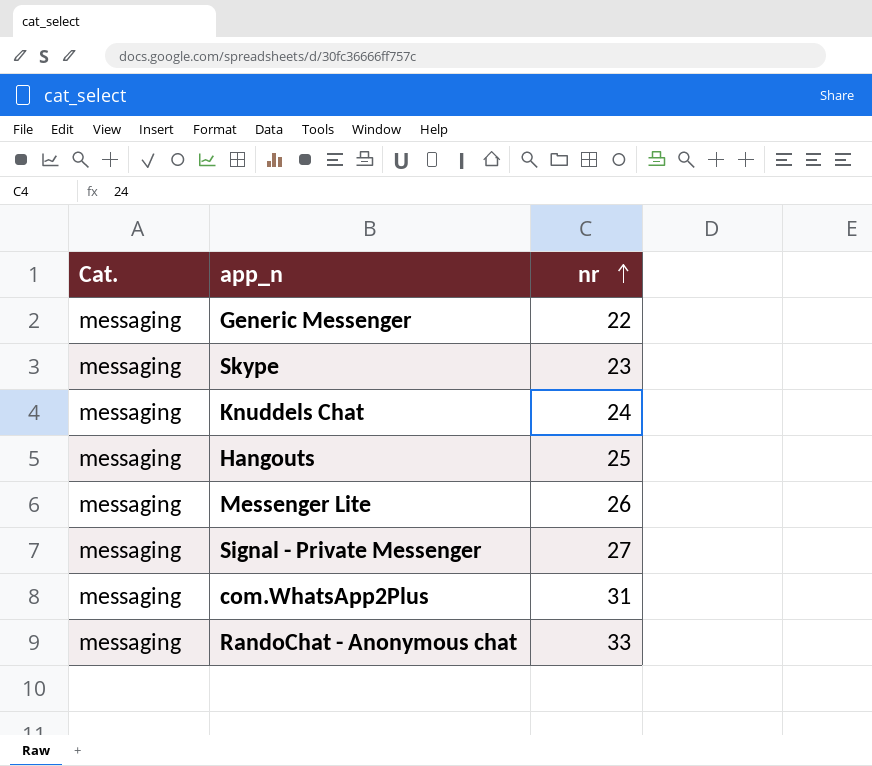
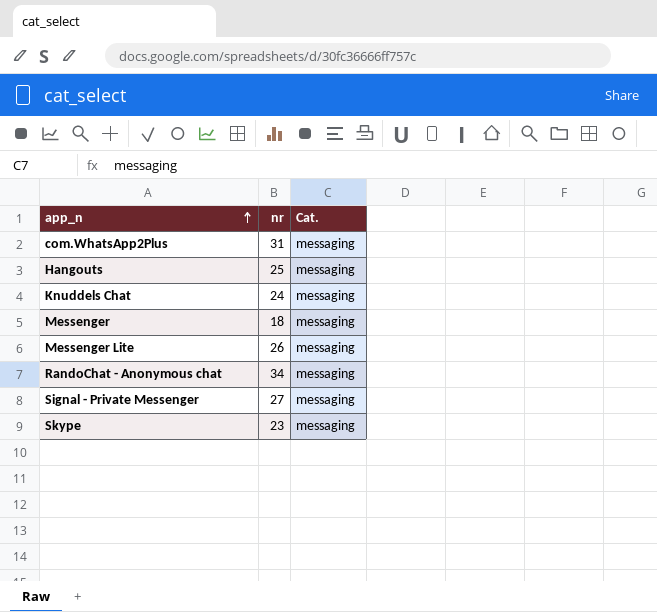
row order: nr ascending -> app_n ascending
column Cat. | position: 1 -> 3
row Generic Messenger: messaging | 22 -> none
row Messenger: none -> 18 | messaging
RandoChat - Anonymous chat | nr: 33 -> 34

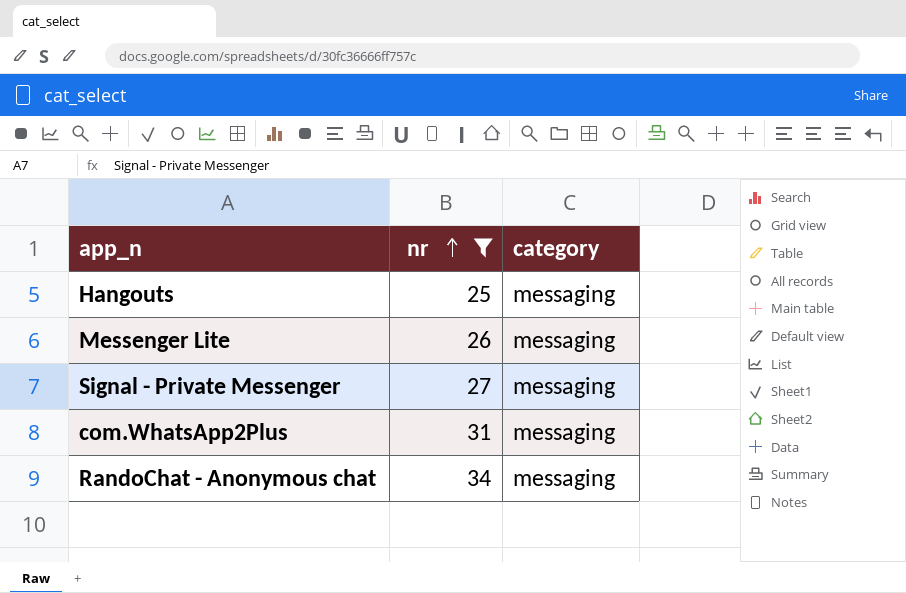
filter: none -> nr >= 25
row order: app_n ascending -> nr ascending
column name: Cat. -> category

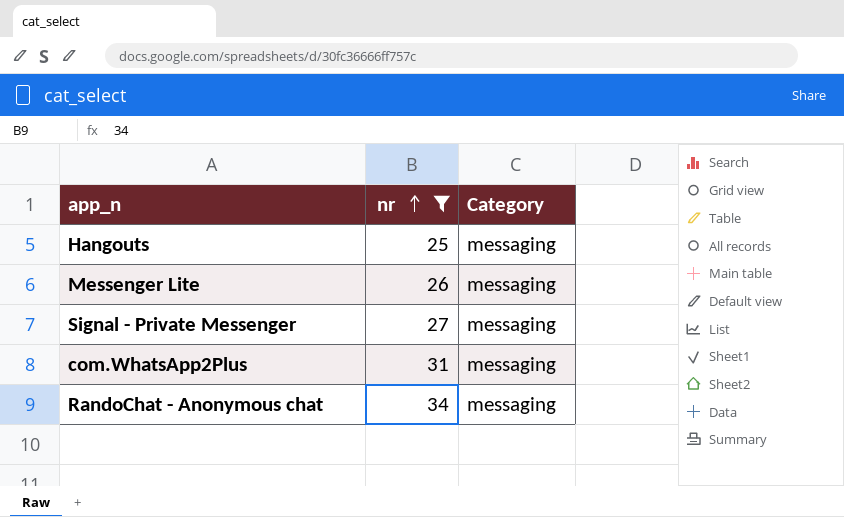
column name: category -> Category

